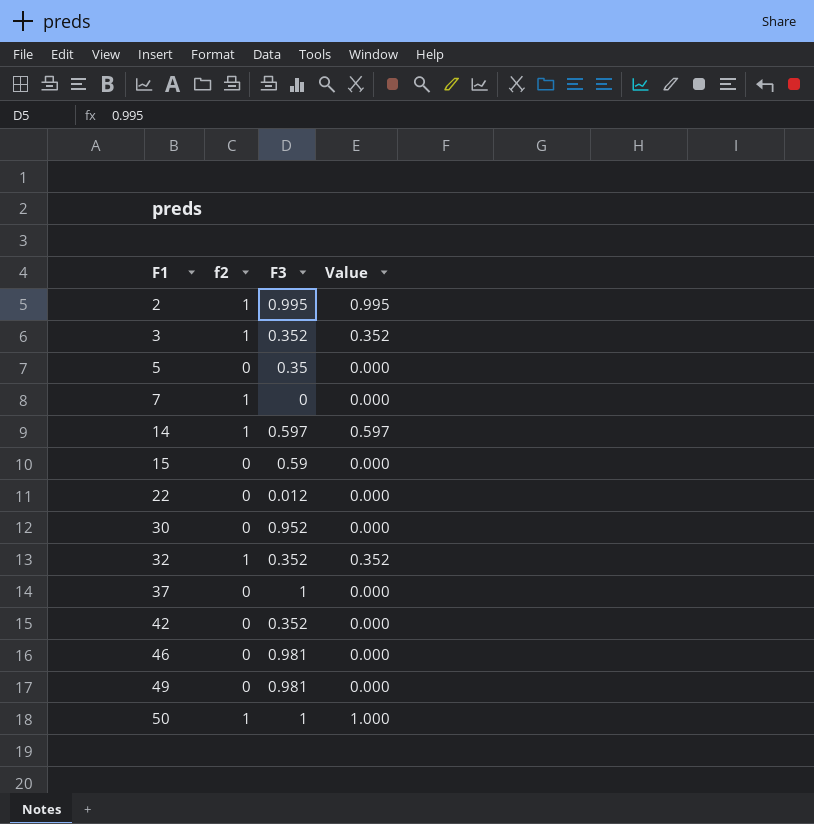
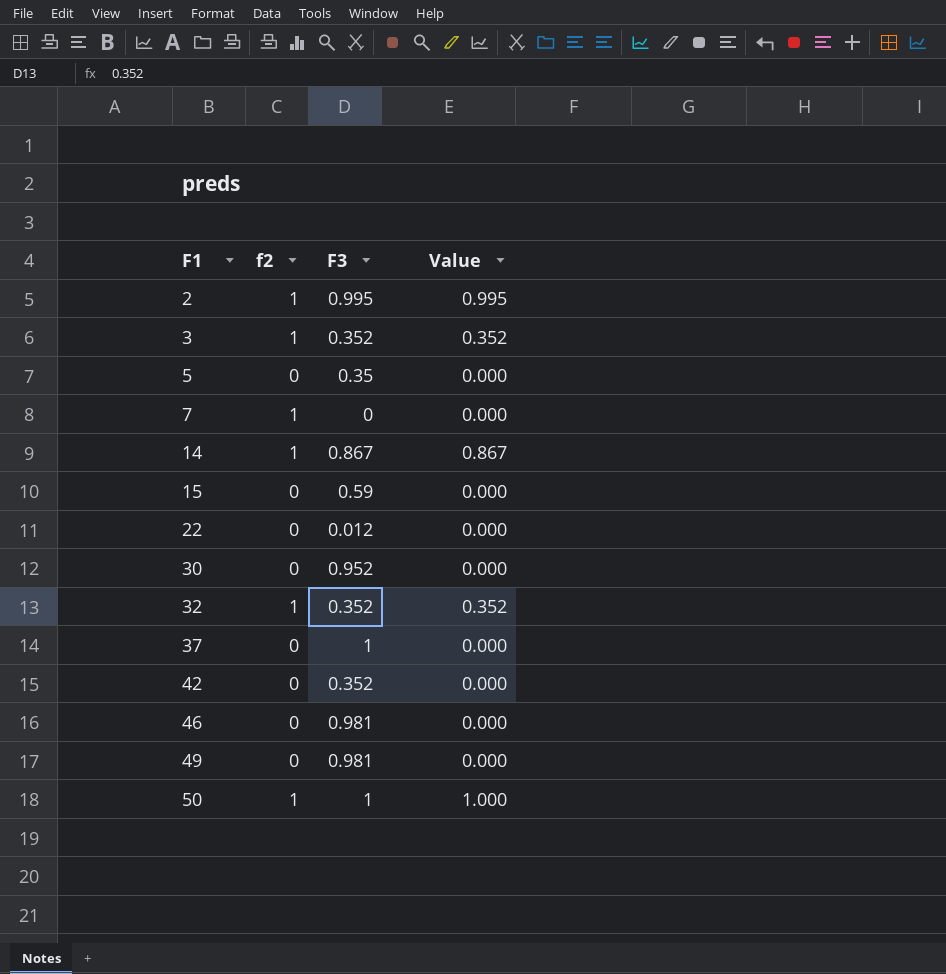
14 | F3: 0.597 -> 0.867
14 | Value: 0.597 -> 0.867

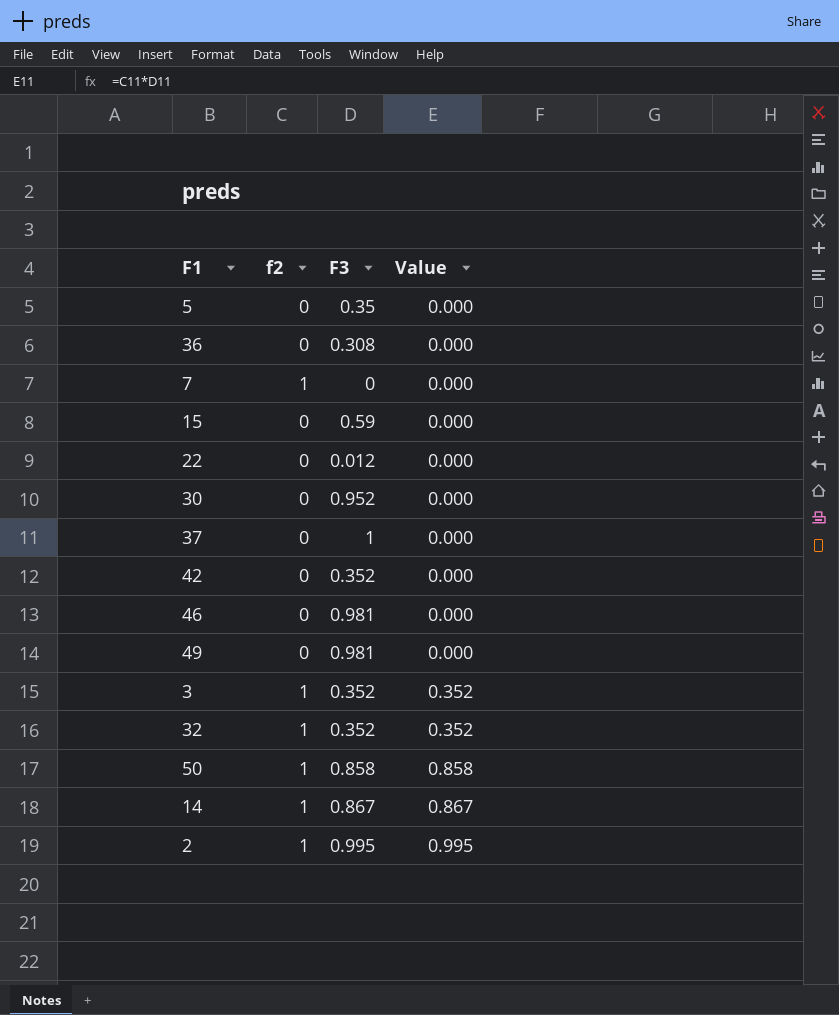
row order: F1 ascending -> Value ascending
row 36: none -> 0 | 0.308 | 0.000
50 | F3: 1 -> 0.858
50 | Value: 1.000 -> 0.858

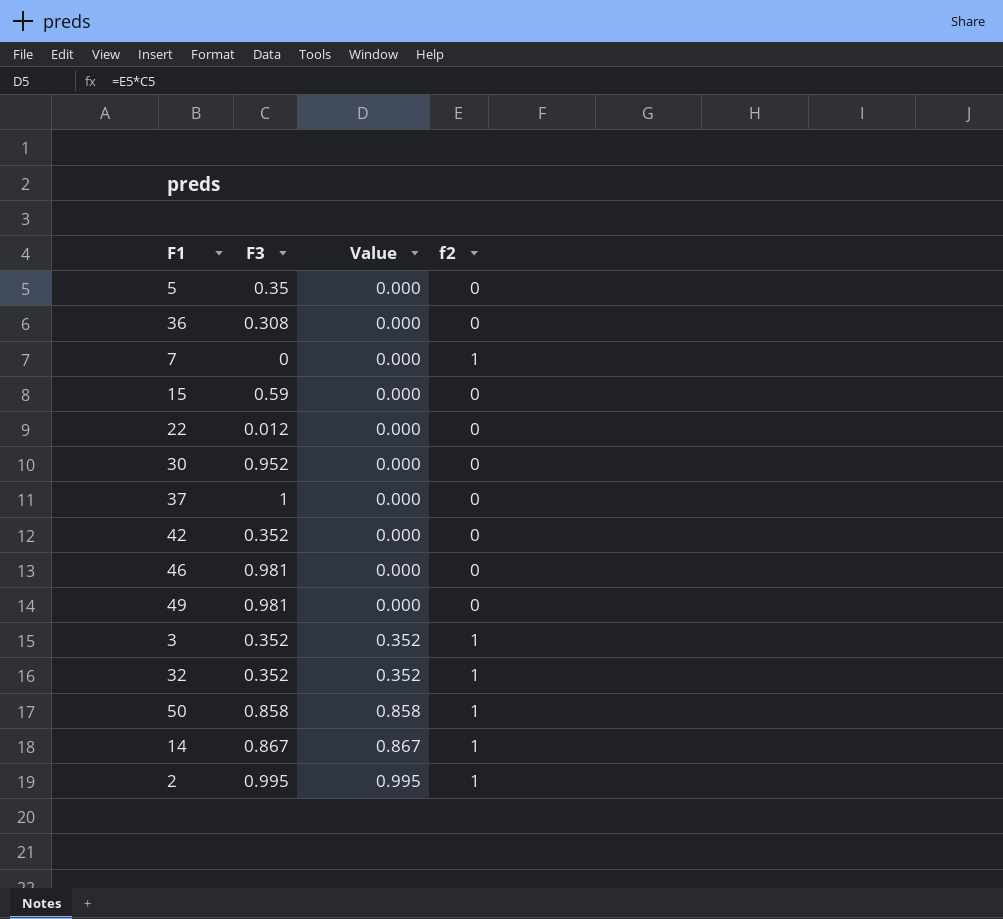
column f2 | position: 2 -> 4

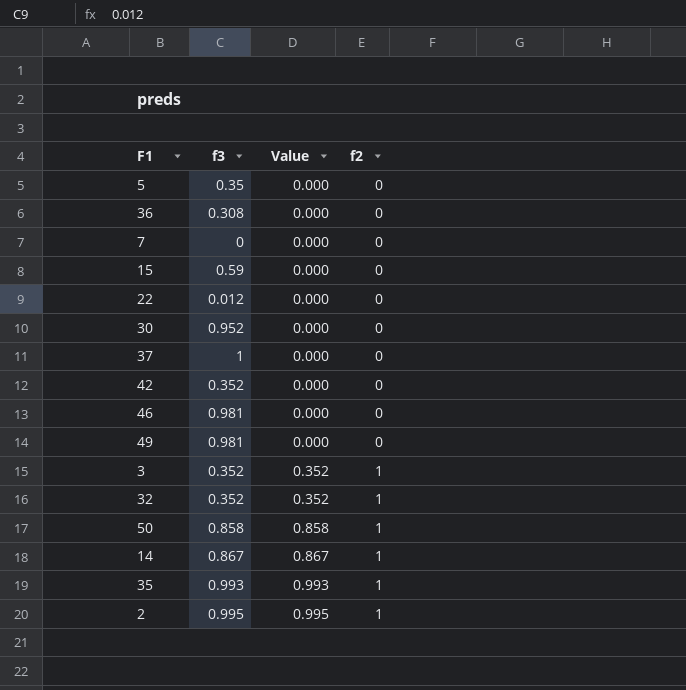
column name: F3 -> f3
7 | f2: 1 -> 0
row 35: none -> 0.993 | 0.993 | 1

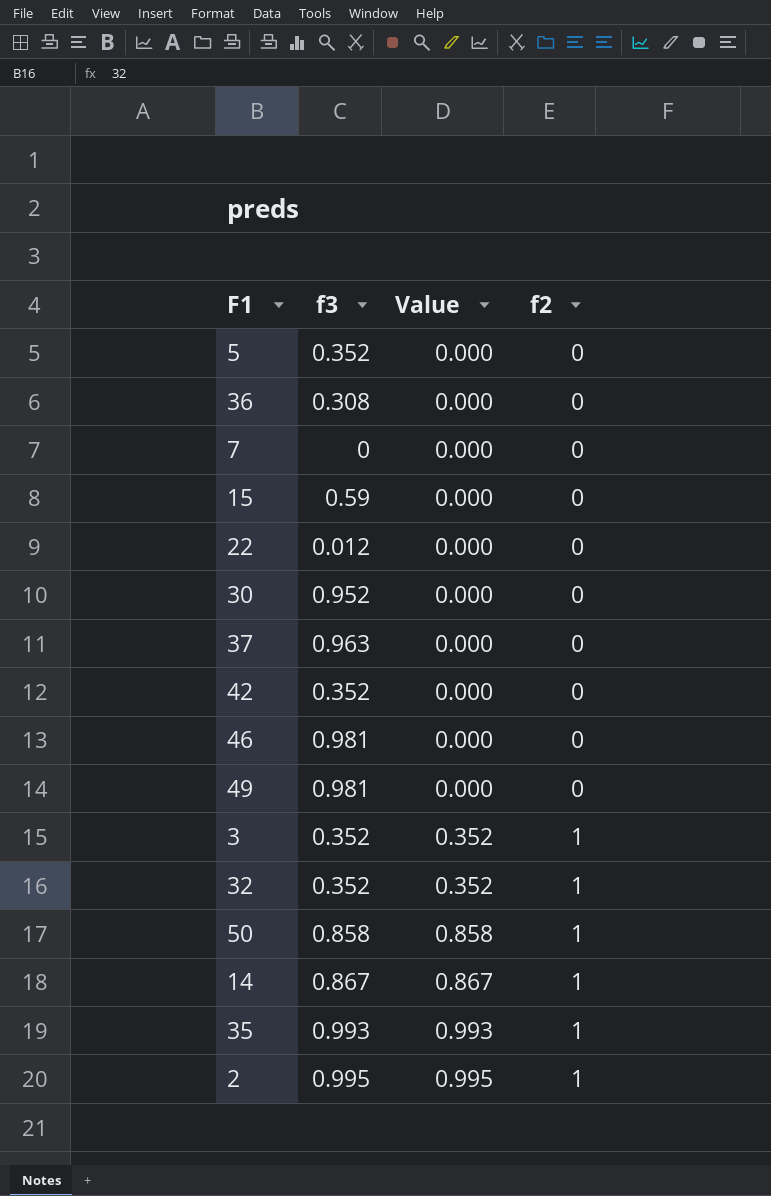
5 | f3: 0.35 -> 0.352
37 | f3: 1 -> 0.963

